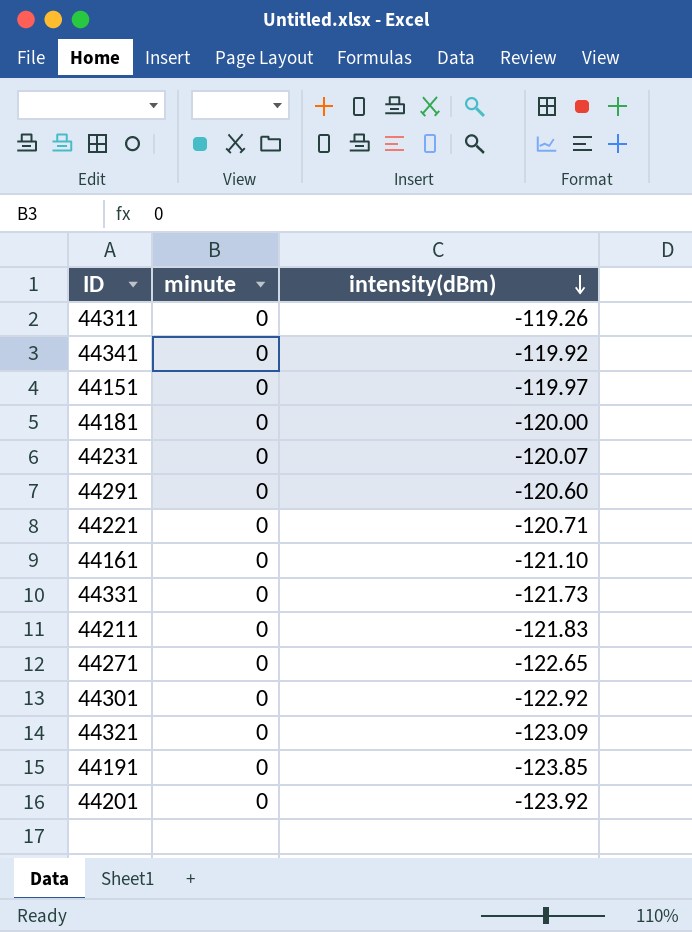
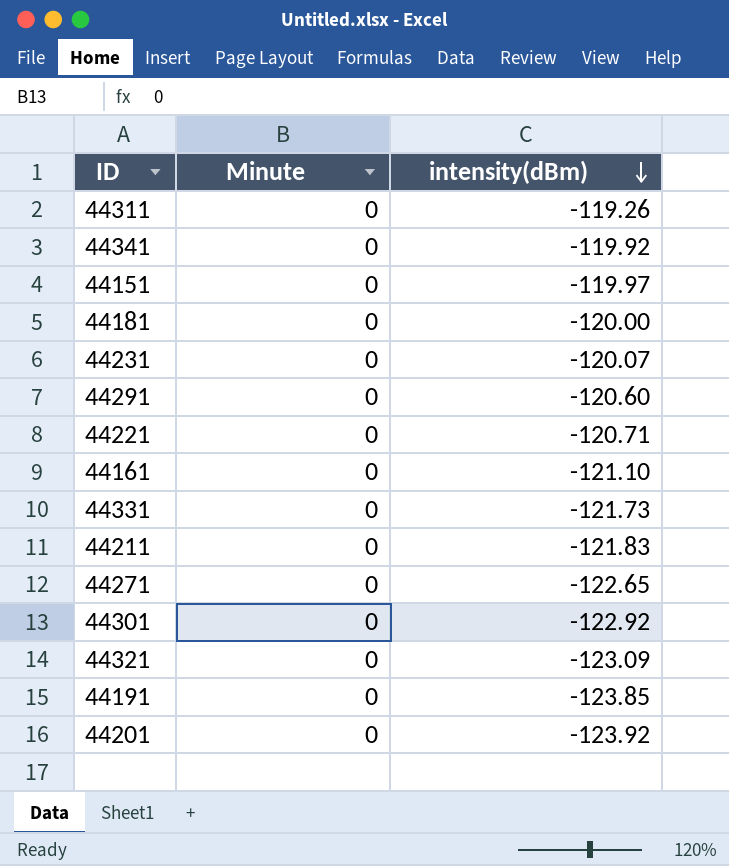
column name: minute -> Minute

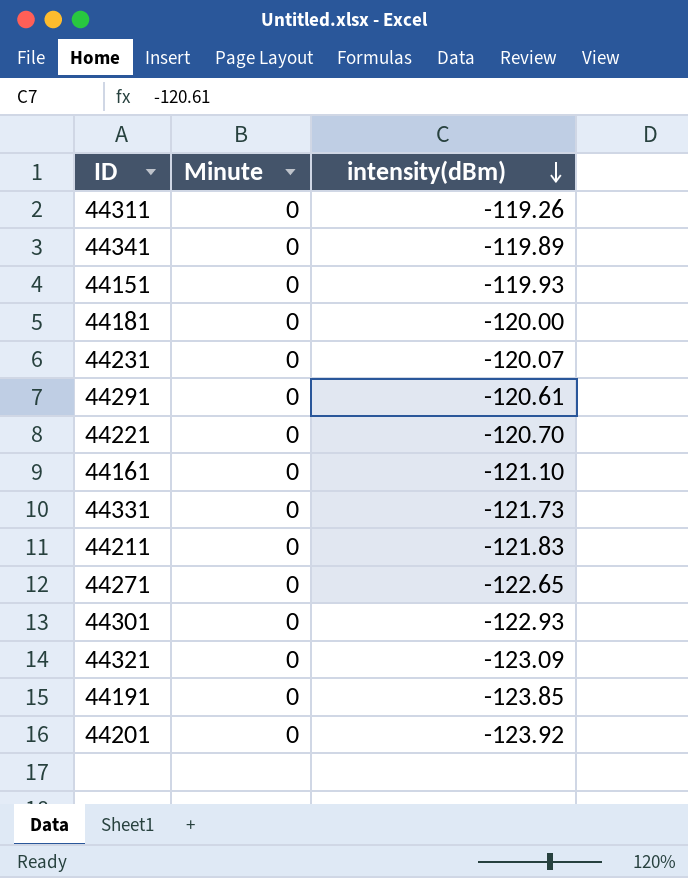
44341 | intensity(dBm): -119.92 -> -119.89
44151 | intensity(dBm): -119.97 -> -119.93
44291 | intensity(dBm): -120.60 -> -120.61
44221 | intensity(dBm): -120.71 -> -120.70
44301 | intensity(dBm): -122.92 -> -122.93

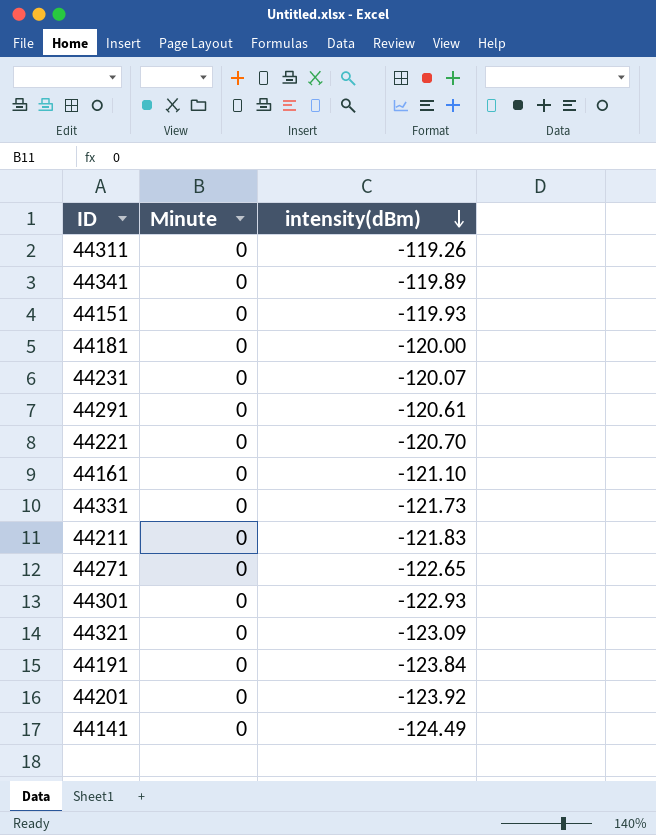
44191 | intensity(dBm): -123.85 -> -123.84
row 44141: none -> 0 | -124.49

